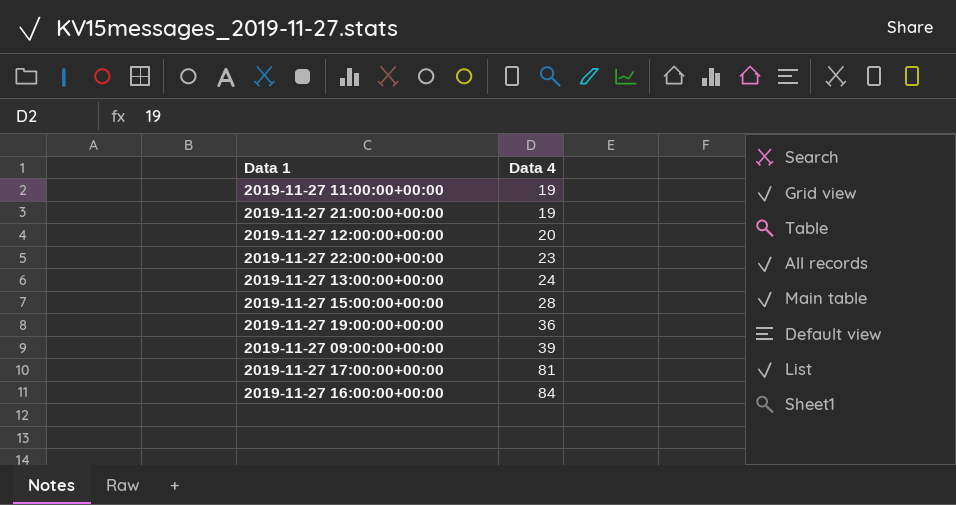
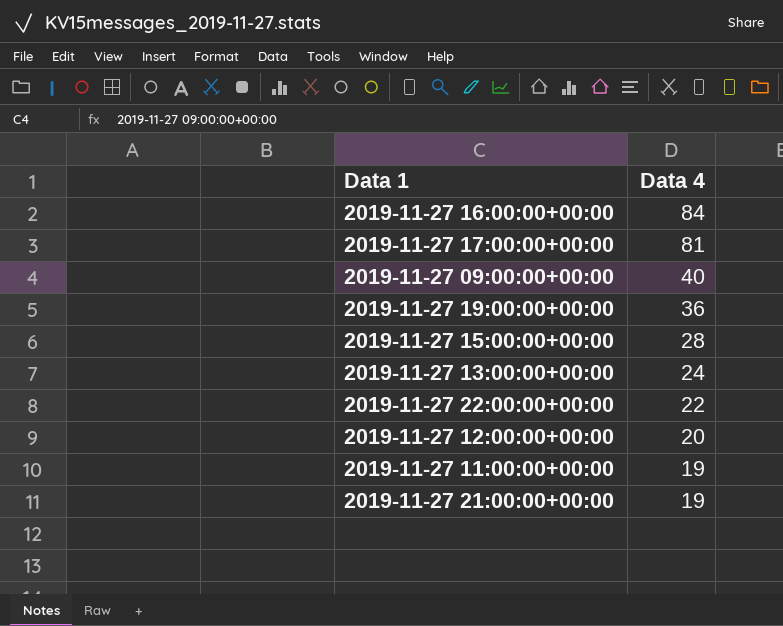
row order: Data 4 ascending -> Data 4 descending
2019-11-27 09:00:00+00:00 | Data 4: 39 -> 40
2019-11-27 22:00:00+00:00 | Data 4: 23 -> 22

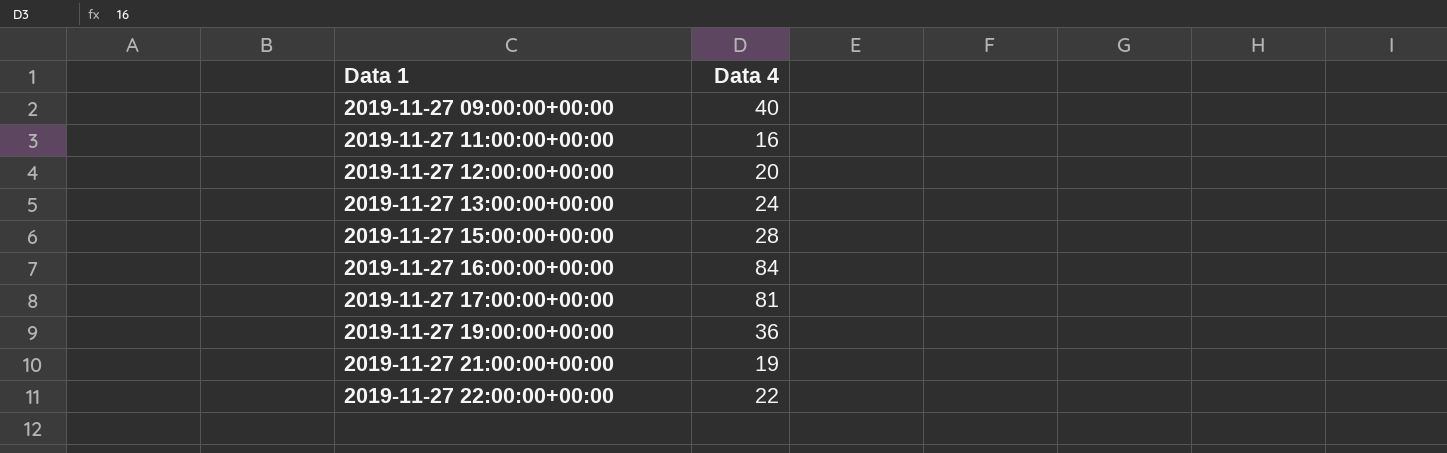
row order: Data 4 descending -> Data 1 ascending
2019-11-27 11:00:00+00:00 | Data 4: 19 -> 16

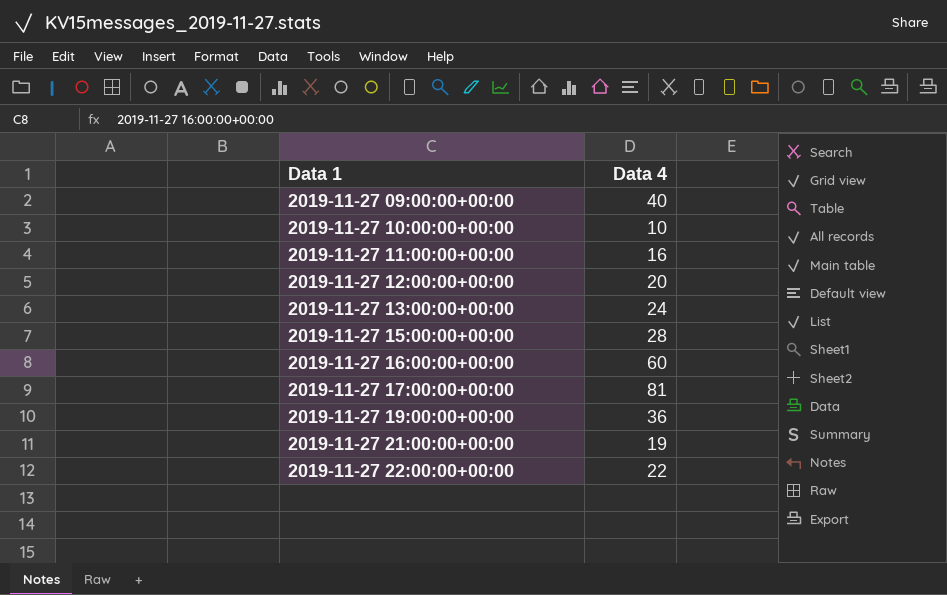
row 2019-11-27 10:00:00+00:00: none -> 10
2019-11-27 16:00:00+00:00 | Data 4: 84 -> 60

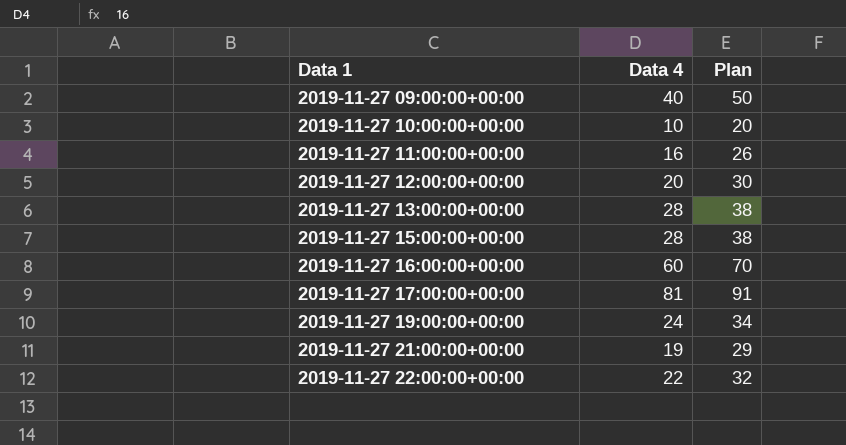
column Plan | formula: none -> [Data 4] + 10
2019-11-27 13:00:00+00:00 | Data 4: 24 -> 28
2019-11-27 19:00:00+00:00 | Data 4: 36 -> 24

